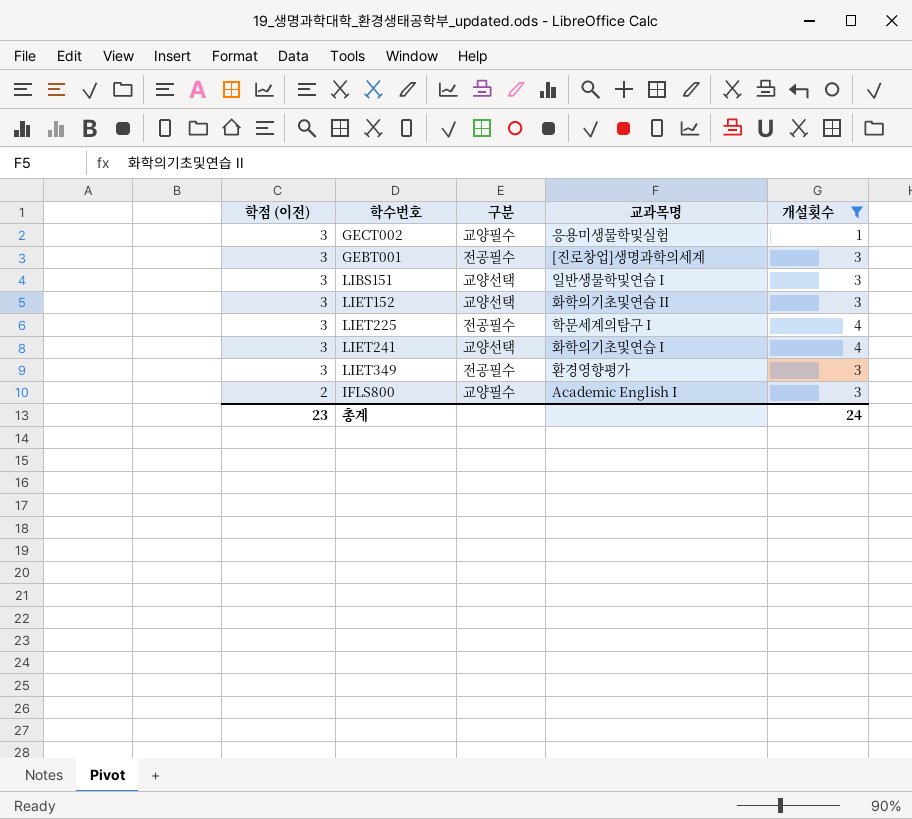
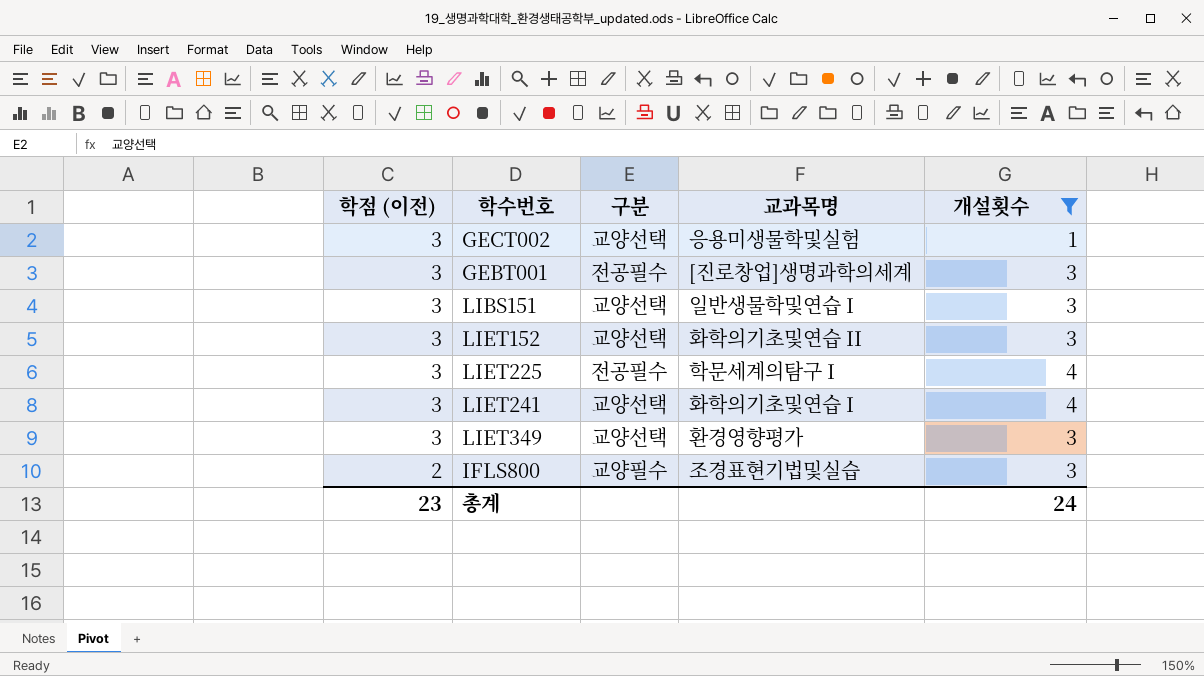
GECT002 | 구분: 교양필수 -> 교양선택
LIET349 | 구분: 전공필수 -> 교양선택
IFLS800 | 교과목명: Academic English I -> 조경표현기법및실습

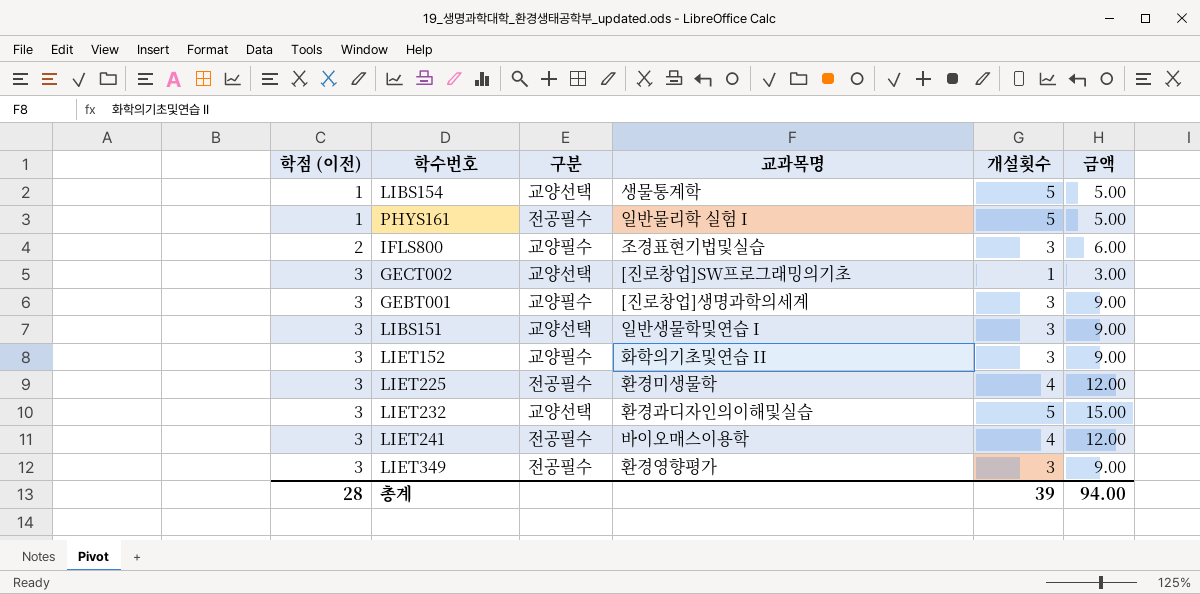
filter: 개설횟수 != 5 -> none
row order: 학점 (이전) descending -> 학점 (이전) ascending
column 금액 | formula: none -> [학점 (이전)] * [개설횟수]
GECT002 | 교과목명: 응용미생물학및실험 -> [진로창업]SW프로그래밍의기초
GEBT001 | 구분: 전공필수 -> 교양필수
LIET152 | 구분: 교양선택 -> 교양필수
LIET225 | 교과목명: 학문세계의탐구 I -> 환경미생물학
LIET241 | 구분: 교양선택 -> 전공필수
LIET241 | 교과목명: 화학의기초및연습 I -> 바이오매스이용학
LIET349 | 구분: 교양선택 -> 전공필수
총계 | 학점 (이전): 23 -> 28
총계 | 개설횟수: 24 -> 39

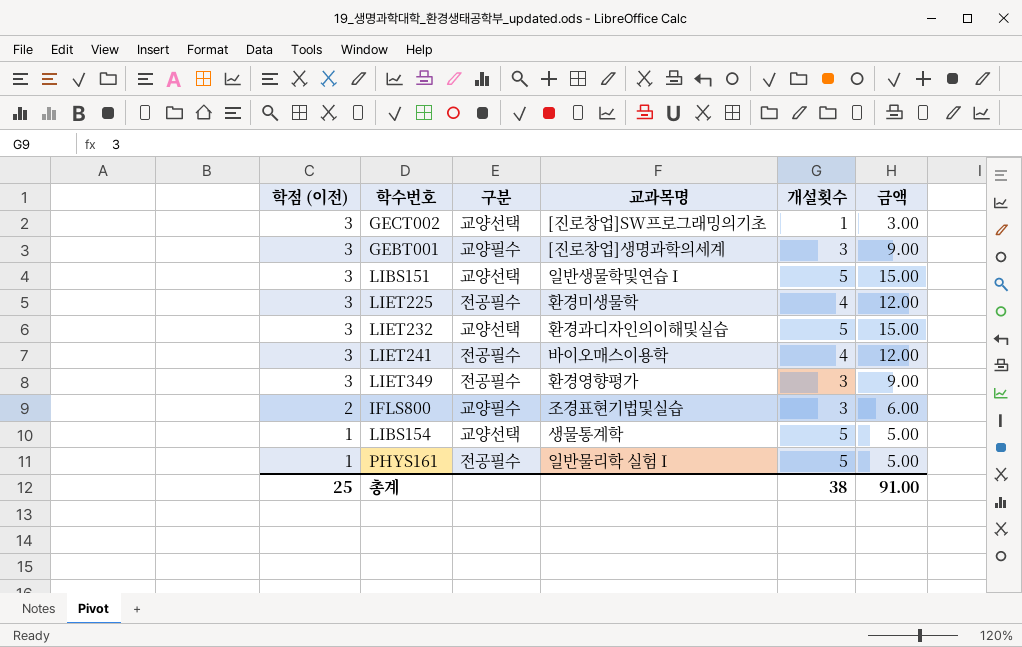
row order: 학점 (이전) ascending -> 학점 (이전) descending
row LIET152: 3 | 교양필수 | 화학의기초및연습 II | 3 | 9.00 -> none
LIBS151 | 개설횟수: 3 -> 5
LIBS151 | 금액: 9.00 -> 15.00
총계 | 학점 (이전): 28 -> 25
총계 | 개설횟수: 39 -> 38
총계 | 금액: 94.00 -> 91.00

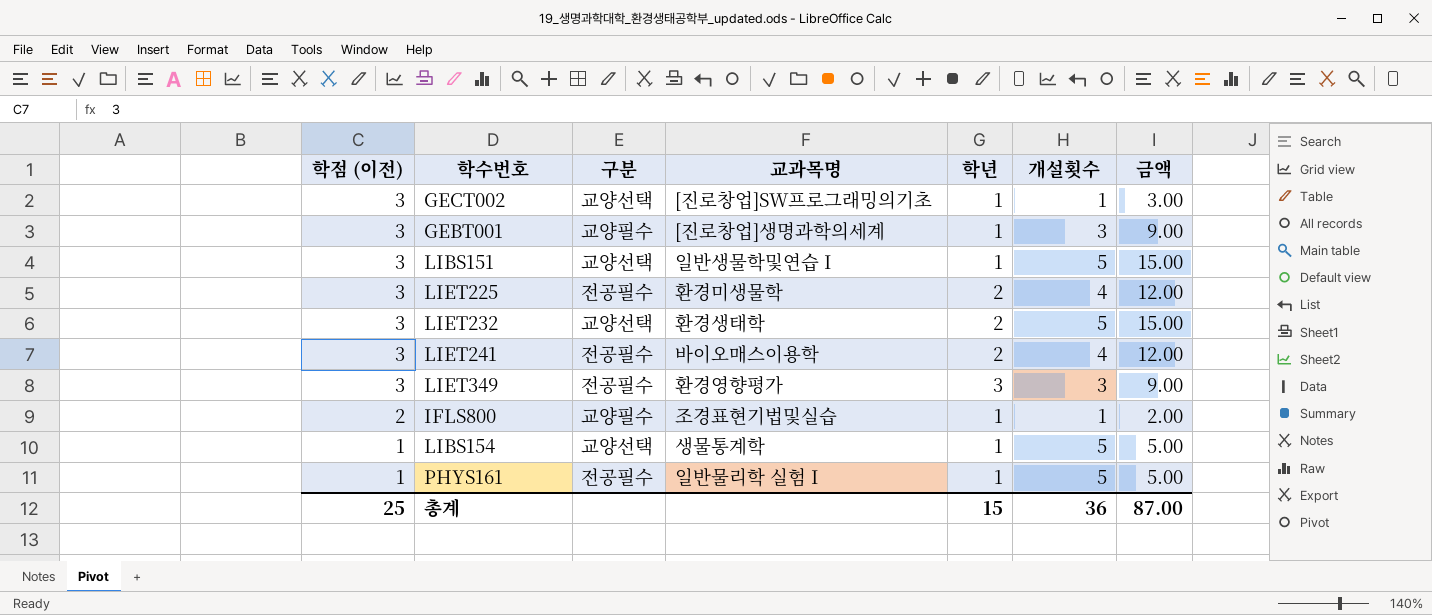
column 학년 | position: none -> 5
LIET232 | 교과목명: 환경과디자인의이해및실습 -> 환경생태학
IFLS800 | 개설횟수: 3 -> 1
IFLS800 | 금액: 6.00 -> 2.00
총계 | 개설횟수: 38 -> 36
총계 | 금액: 91.00 -> 87.00

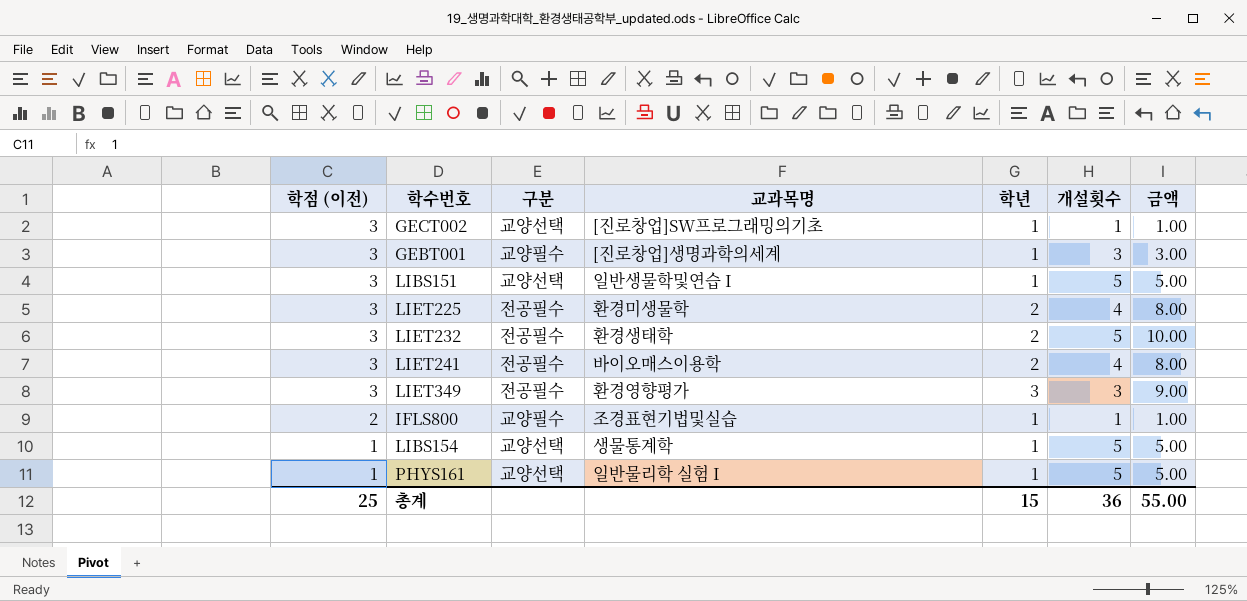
column 금액 | formula: [학점 (이전)] * [개설횟수] -> [학년] * [개설횟수]
LIET232 | 구분: 교양선택 -> 전공필수
PHYS161 | 구분: 전공필수 -> 교양선택
총계 | 금액: 87.00 -> 55.00

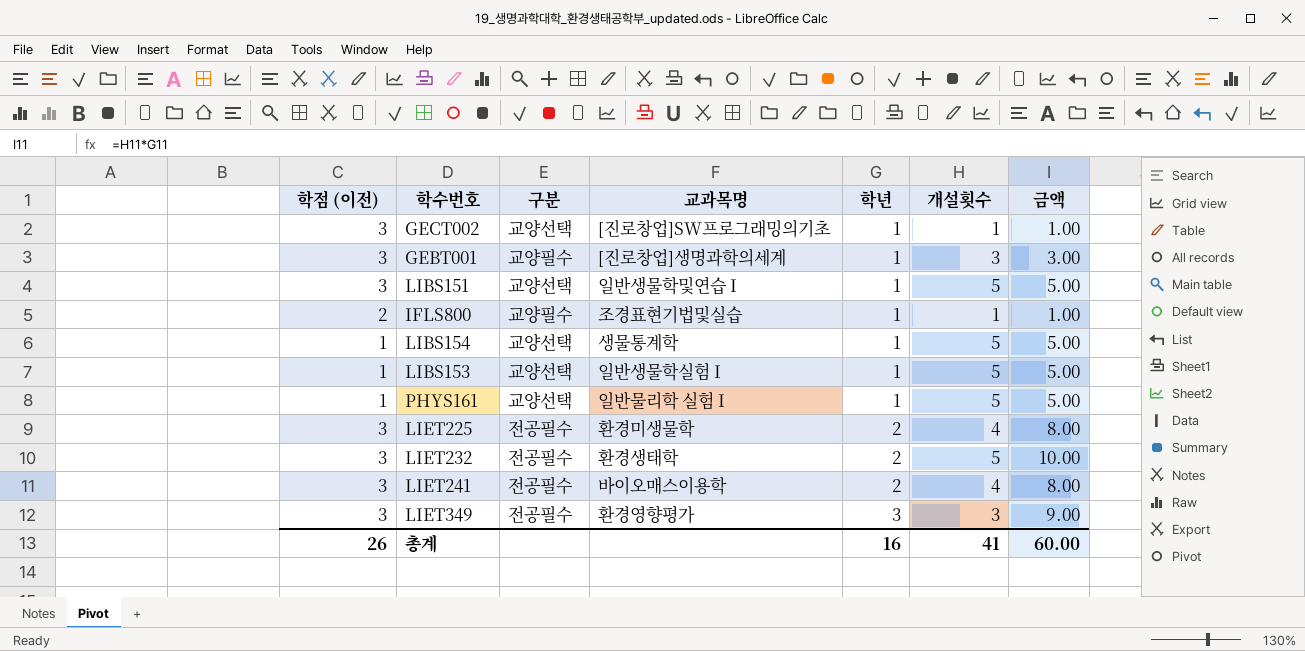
row order: 학점 (이전) descending -> 학년 ascending
row LIBS153: none -> 1 | 교양선택 | 일반생물학실험 I | 1 | 5 | 5.00
총계 | 학점 (이전): 25 -> 26
총계 | 학년: 15 -> 16
총계 | 개설횟수: 36 -> 41
총계 | 금액: 55.00 -> 60.00

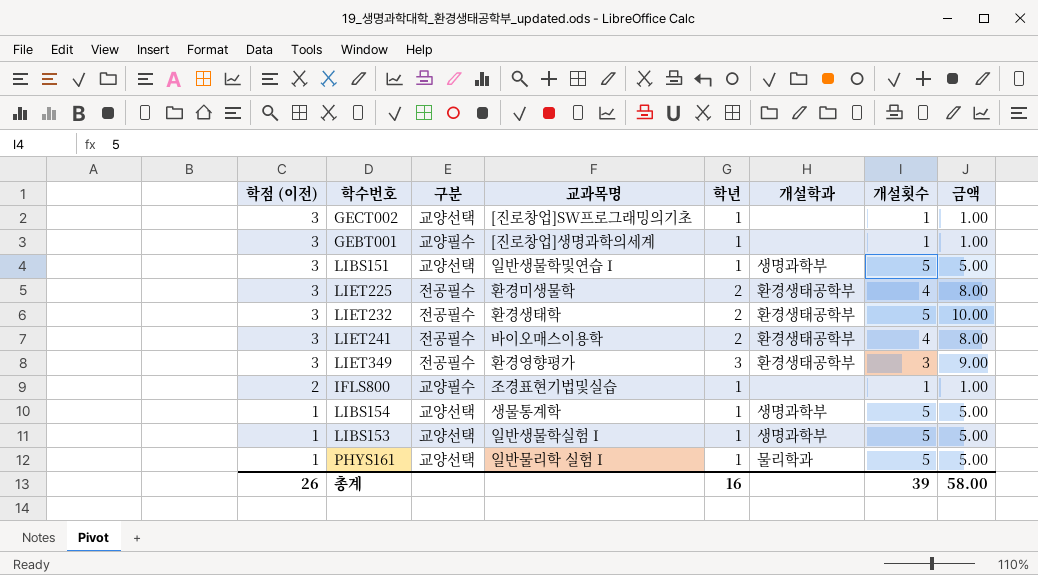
row order: 학년 ascending -> 학점 (이전) descending
column 개설학과 | position: none -> 6
GEBT001 | 개설횟수: 3 -> 1
GEBT001 | 금액: 3.00 -> 1.00
총계 | 개설횟수: 41 -> 39
총계 | 금액: 60.00 -> 58.00

